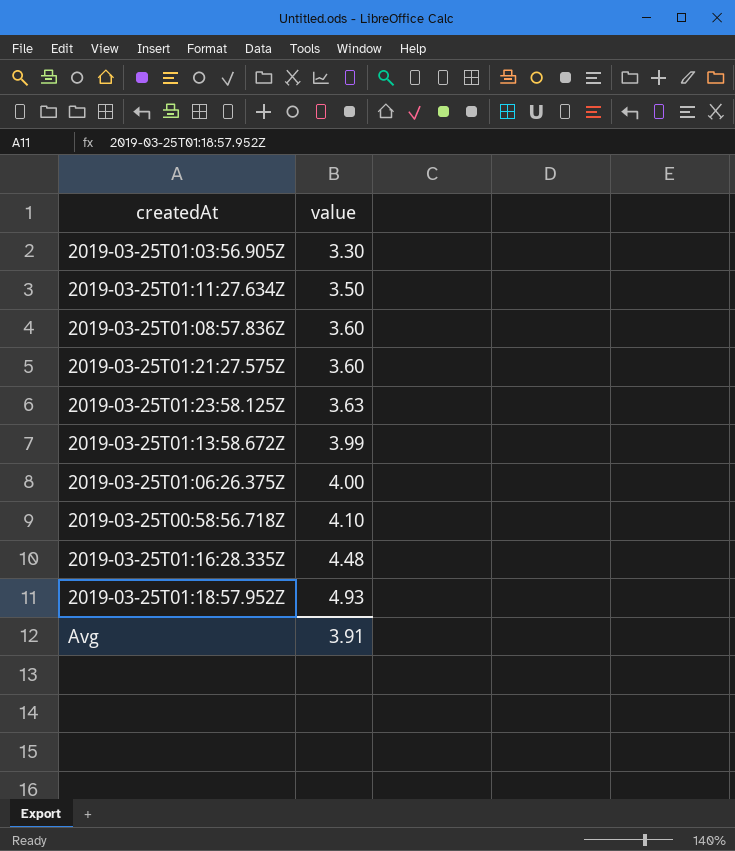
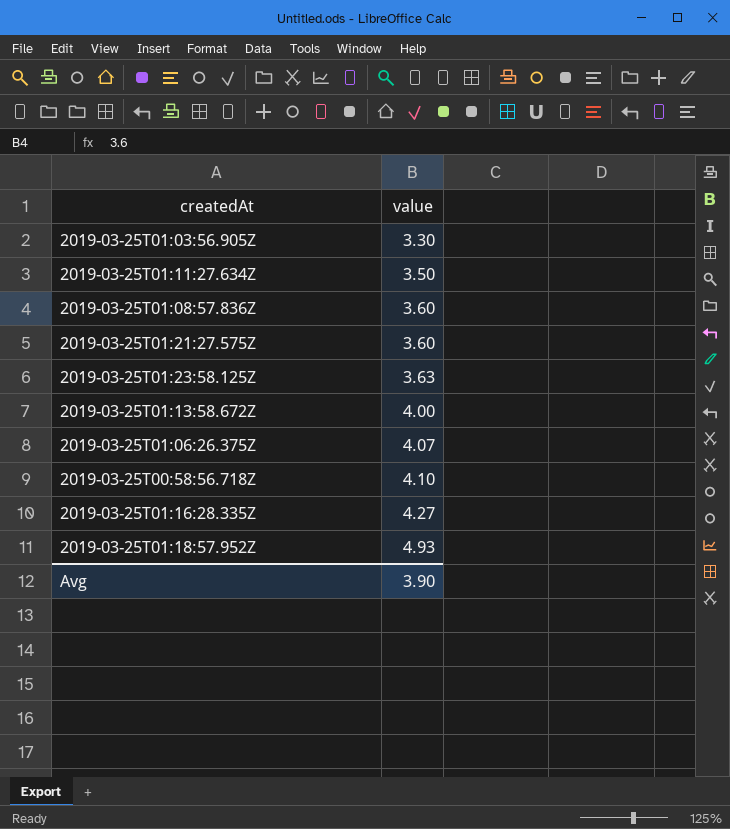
2019-03-25T01:13:58.672Z | value: 3.99 -> 4.00
2019-03-25T01:06:26.375Z | value: 4.00 -> 4.07
2019-03-25T01:16:28.335Z | value: 4.48 -> 4.27
Avg | value: 3.91 -> 3.90

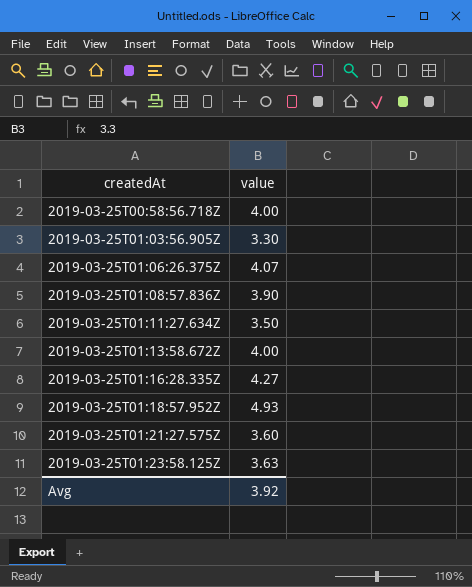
row order: value ascending -> createdAt ascending
2019-03-25T00:58:56.718Z | value: 4.10 -> 4.00
2019-03-25T01:08:57.836Z | value: 3.60 -> 3.90
Avg | value: 3.90 -> 3.92

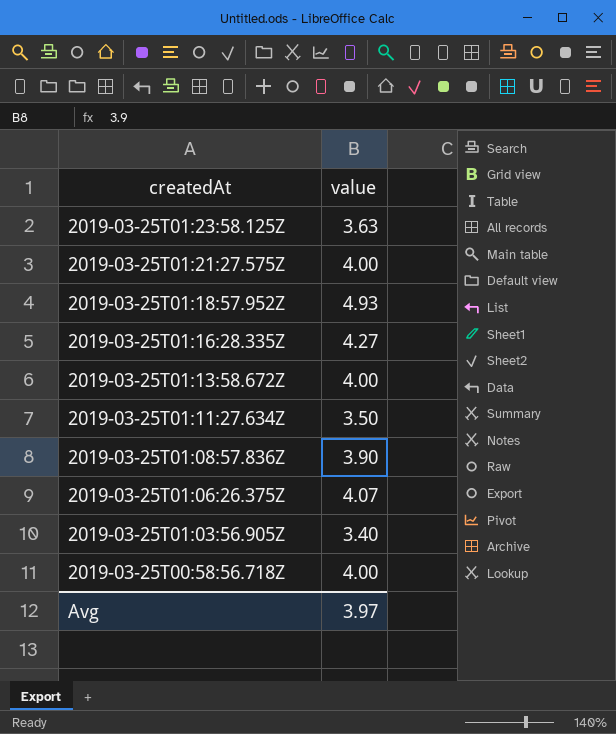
row order: createdAt ascending -> createdAt descending
2019-03-25T01:21:27.575Z | value: 3.60 -> 4.00
2019-03-25T01:03:56.905Z | value: 3.30 -> 3.40
Avg | value: 3.92 -> 3.97

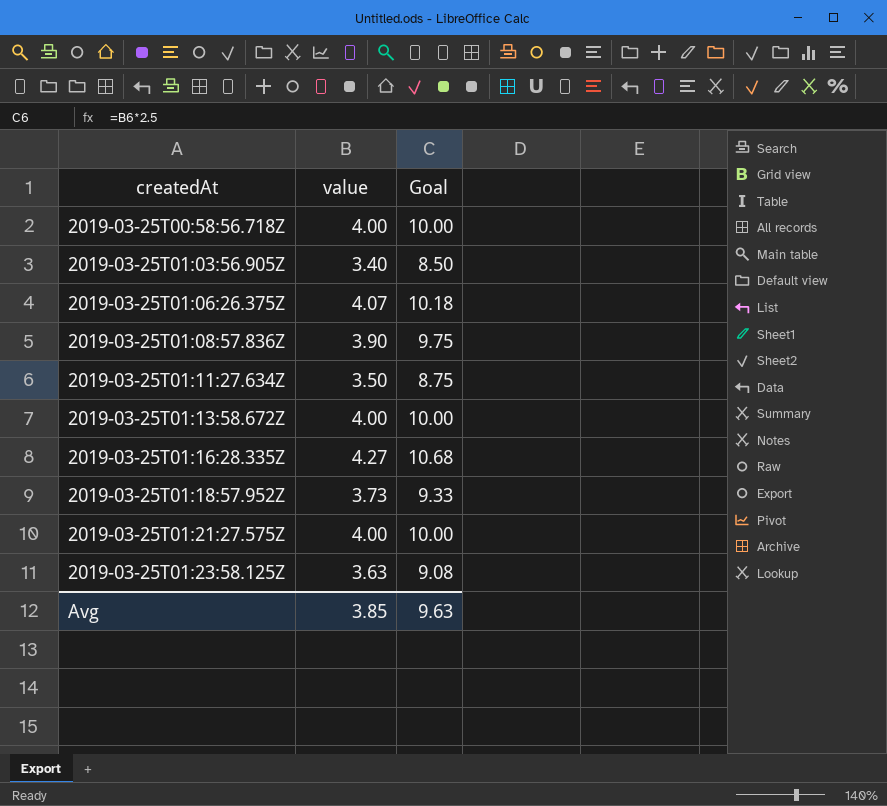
row order: createdAt descending -> createdAt ascending
column Goal | formula: none -> [value] * 2.5
2019-03-25T01:18:57.952Z | value: 4.93 -> 3.73
Avg | value: 3.97 -> 3.85

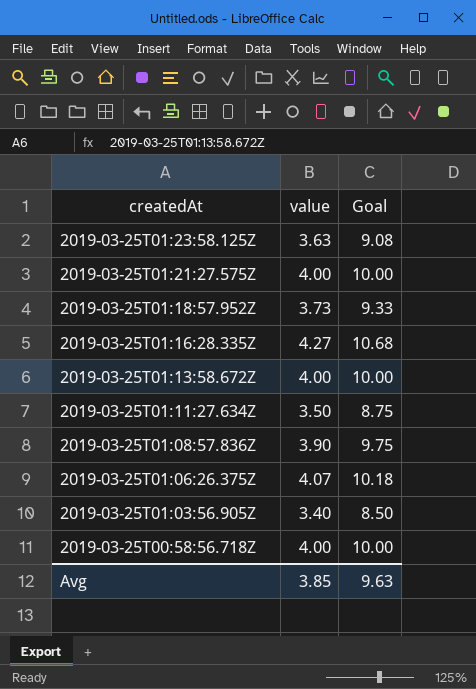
row order: createdAt ascending -> createdAt descending

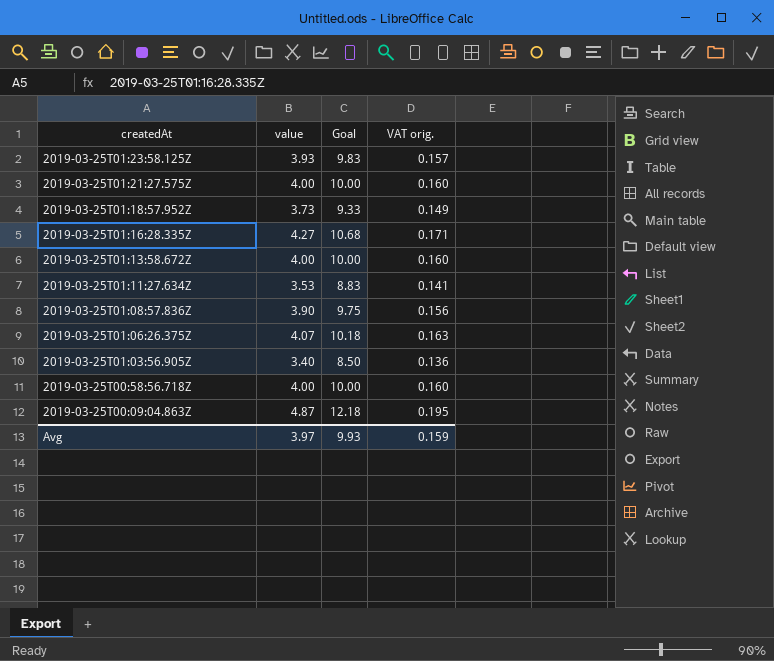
column VAT orig. | formula: none -> [value] * 0.04
2019-03-25T01:23:58.125Z | value: 3.63 -> 3.93
2019-03-25T01:23:58.125Z | Goal: 9.08 -> 9.83
2019-03-25T01:11:27.634Z | value: 3.50 -> 3.53
2019-03-25T01:11:27.634Z | Goal: 8.75 -> 8.83
row 2019-03-25T00:09:04.863Z: none -> 4.87 | 12.18 | 0.195
Avg | value: 3.85 -> 3.97
Avg | Goal: 9.63 -> 9.93

